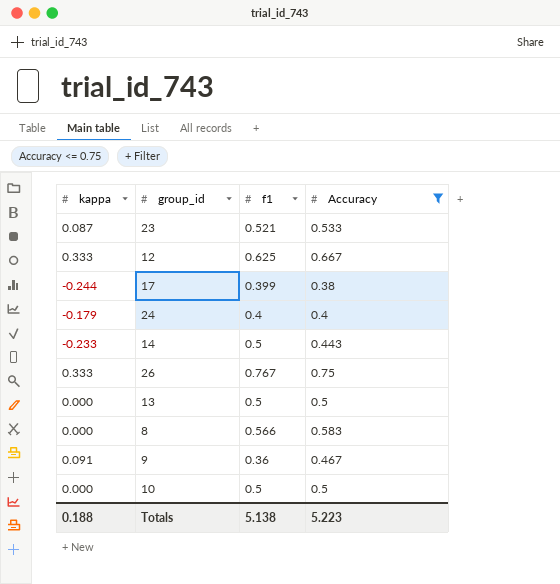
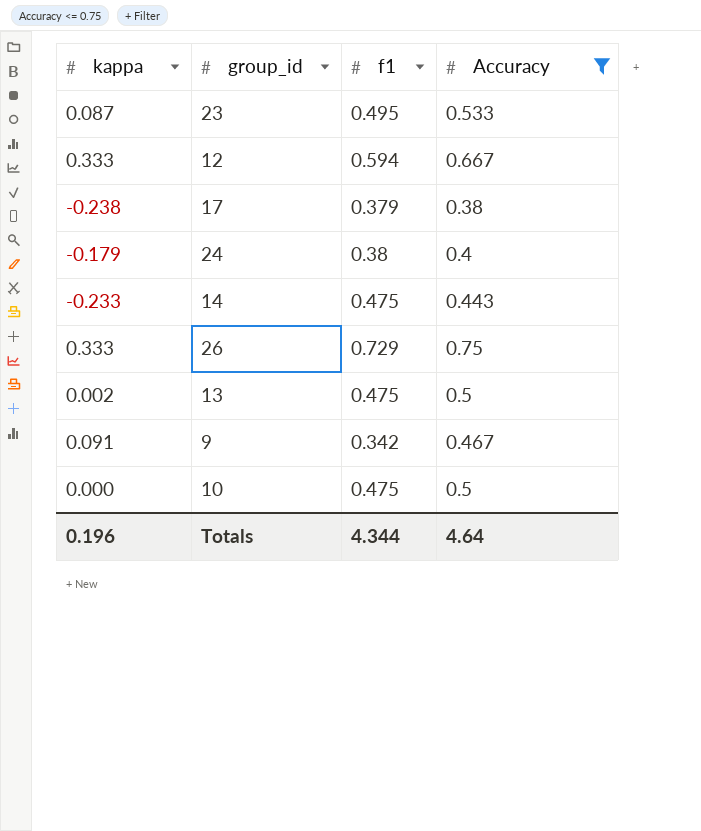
row 8: 0.000 | 0.566 | 0.583 -> none
23 | f1: 0.521 -> 0.495
12 | f1: 0.625 -> 0.594
17 | kappa: -0.244 -> -0.238
17 | f1: 0.399 -> 0.379
24 | f1: 0.4 -> 0.38
14 | f1: 0.5 -> 0.475
26 | f1: 0.767 -> 0.729
13 | kappa: 0.000 -> 0.002
13 | f1: 0.5 -> 0.475
9 | f1: 0.36 -> 0.342
10 | f1: 0.5 -> 0.475
Totals | kappa: 0.188 -> 0.196
Totals | f1: 5.138 -> 4.344
Totals | Accuracy: 5.223 -> 4.64

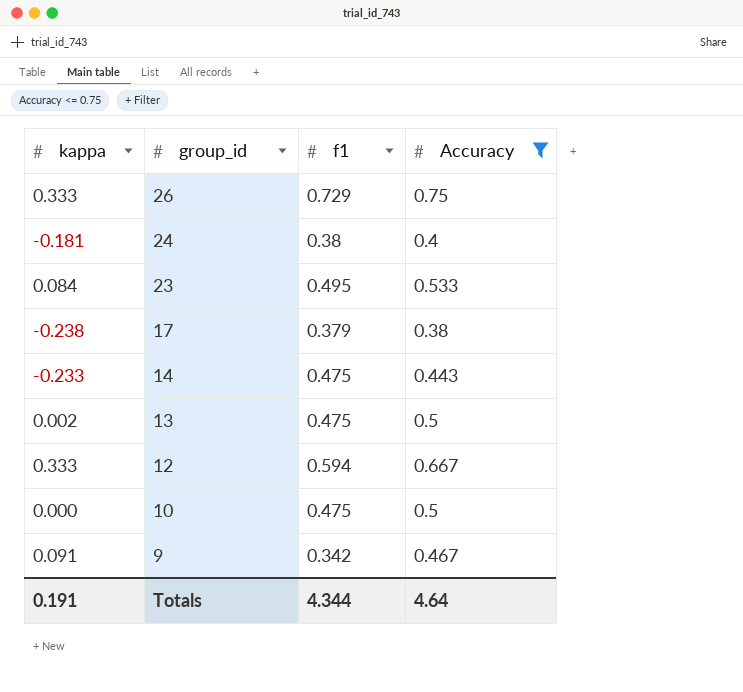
row order: none -> group_id descending
24 | kappa: -0.179 -> -0.181
23 | kappa: 0.087 -> 0.084
Totals | kappa: 0.196 -> 0.191

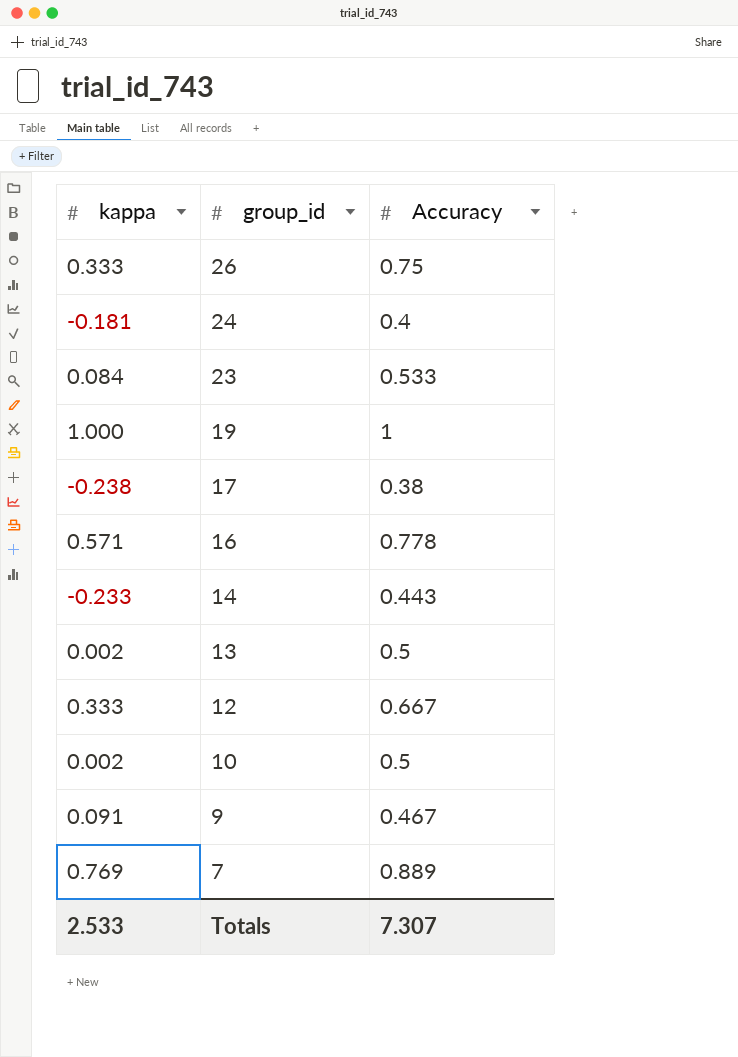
filter: Accuracy <= 0.75 -> none
column f1 | position: 3 -> none
10 | kappa: 0.000 -> 0.002
Totals | kappa: 0.191 -> 2.533
Totals | Accuracy: 4.64 -> 7.307

